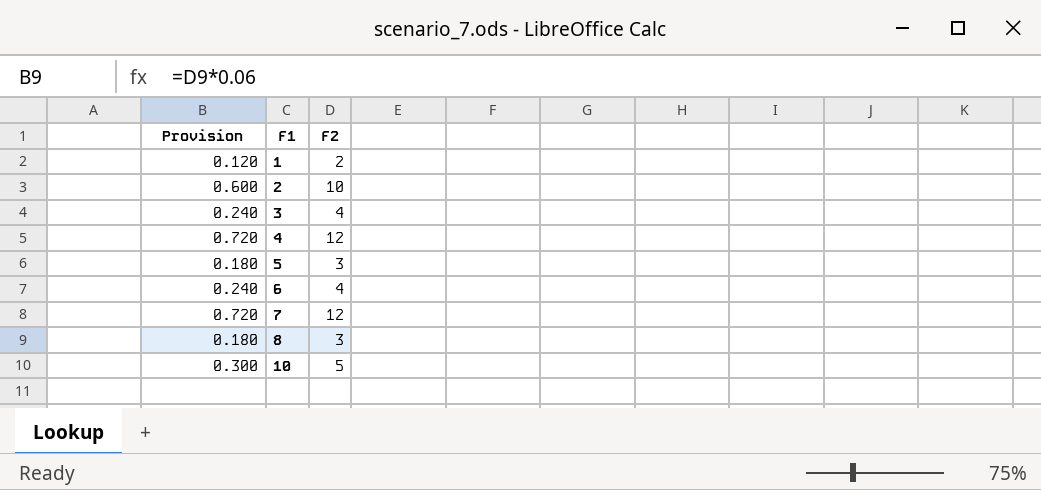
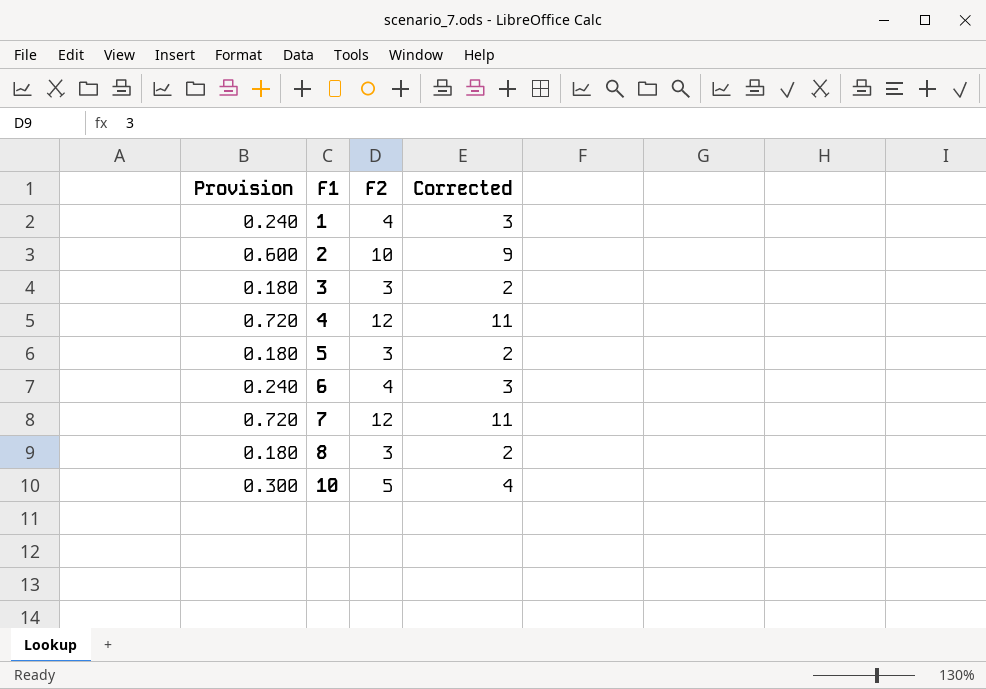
column Corrected | formula: none -> [F2] - 1
1 | Provision: 0.120 -> 0.240
1 | F2: 2 -> 4
3 | Provision: 0.240 -> 0.180
3 | F2: 4 -> 3

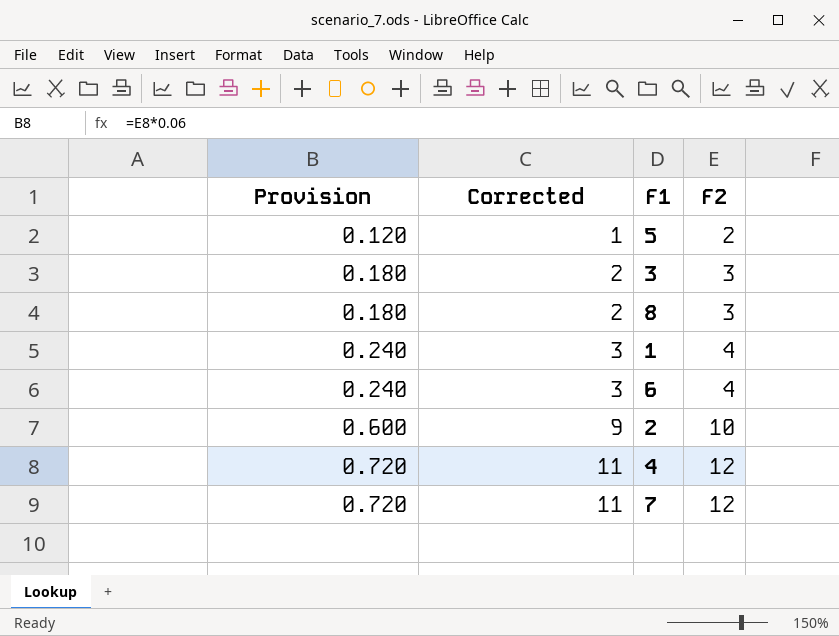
row order: F1 ascending -> Provision ascending
column Corrected | position: 4 -> 2
row 10: 0.300 | 5 | 4 -> none
5 | Provision: 0.180 -> 0.120
5 | Corrected: 2 -> 1
5 | F2: 3 -> 2

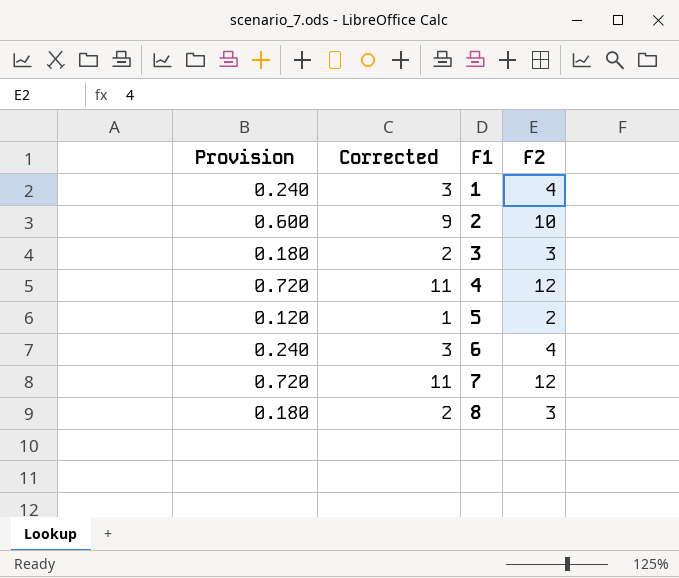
row order: Provision ascending -> F1 ascending

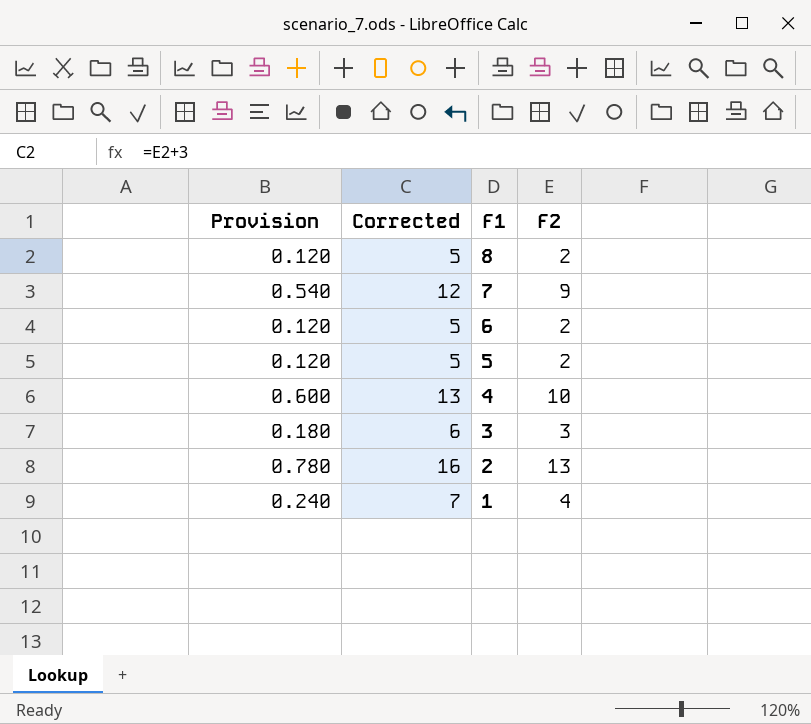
row order: F1 ascending -> F1 descending
column Corrected | formula: [F2] - 1 -> [F2] + 3
8 | Provision: 0.180 -> 0.120
8 | F2: 3 -> 2
7 | Provision: 0.720 -> 0.540
7 | F2: 12 -> 9
6 | Provision: 0.240 -> 0.120
6 | F2: 4 -> 2
4 | Provision: 0.720 -> 0.600
4 | F2: 12 -> 10
2 | Provision: 0.600 -> 0.780
2 | F2: 10 -> 13

